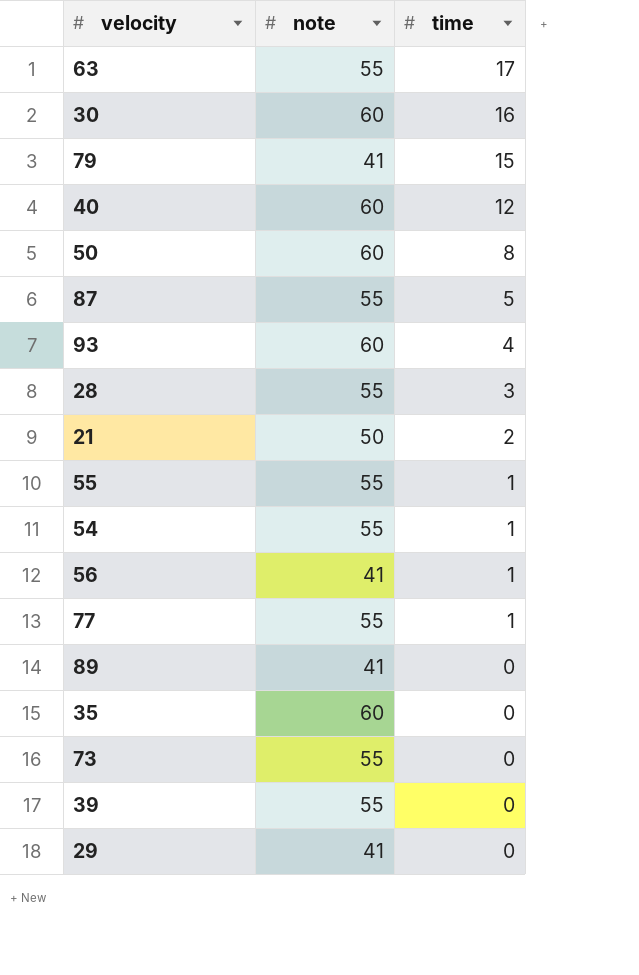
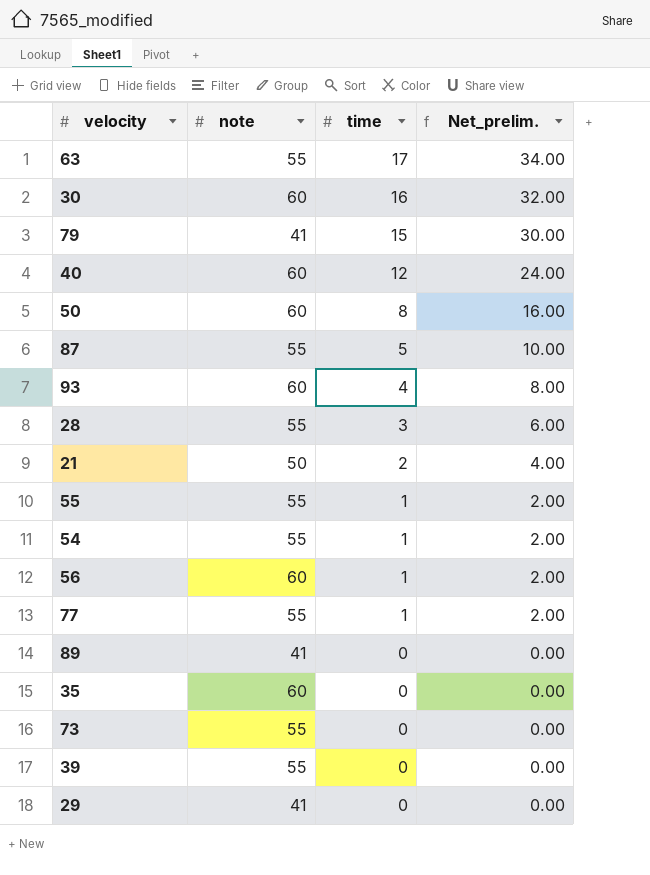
column Net_prelim. | formula: none -> [time] * 2
56 | note: 41 -> 60

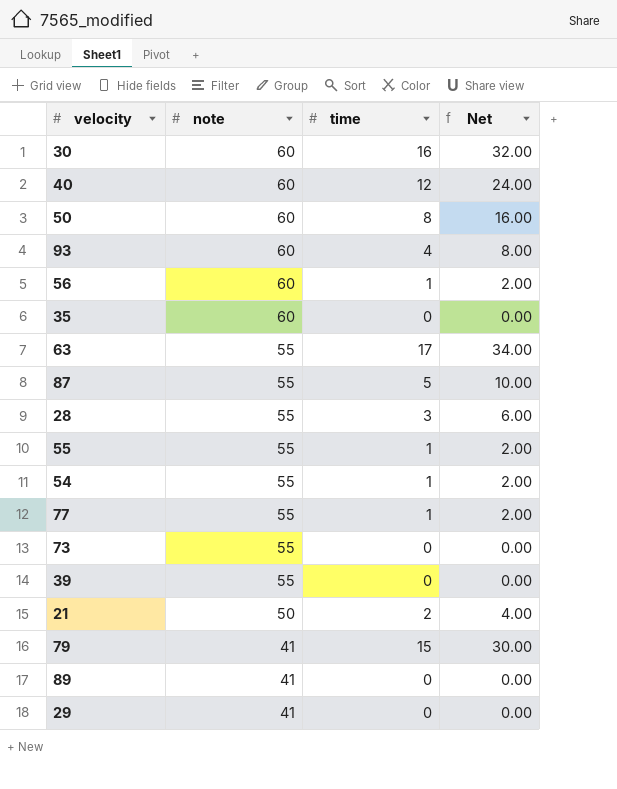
row order: time descending -> note descending
column name: Net_prelim. -> Net

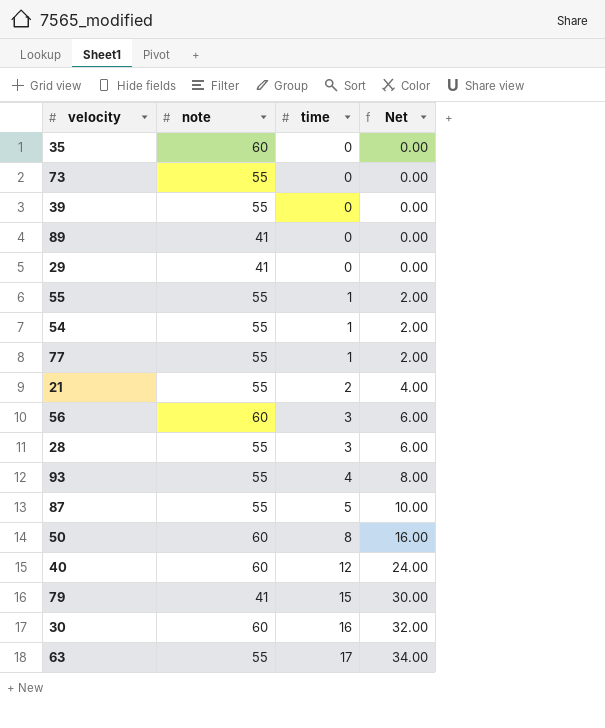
row order: note descending -> time ascending
21 | note: 50 -> 55
56 | time: 1 -> 3
56 | Net: 2.00 -> 6.00
93 | note: 60 -> 55

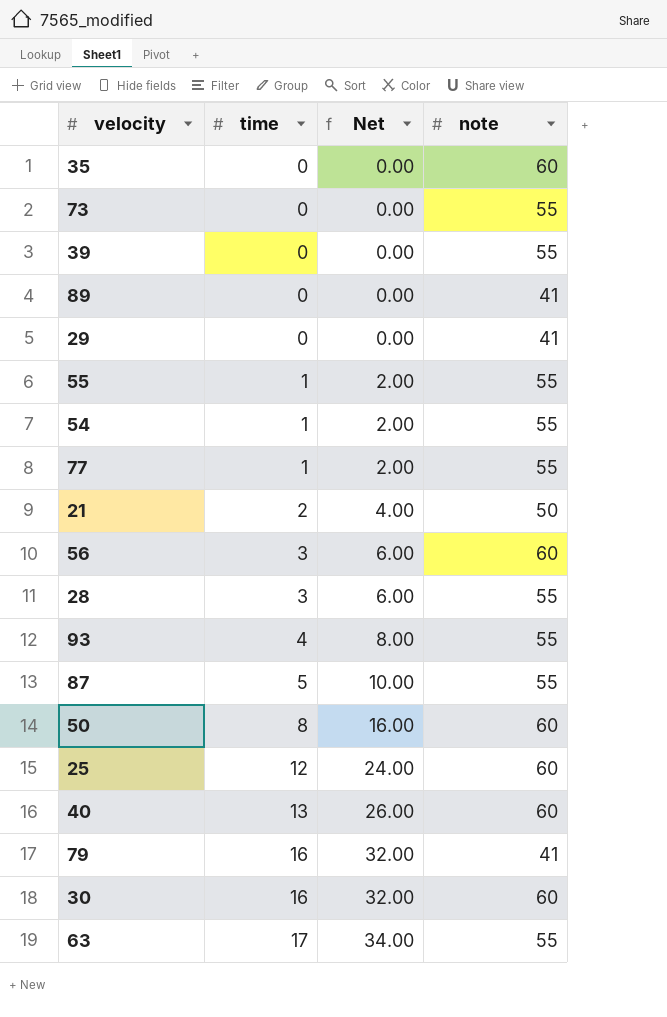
column note | position: 2 -> 4
21 | note: 55 -> 50
row 25: none -> 12 | 24.00 | 60
40 | time: 12 -> 13
40 | Net: 24.00 -> 26.00
79 | time: 15 -> 16
79 | Net: 30.00 -> 32.00

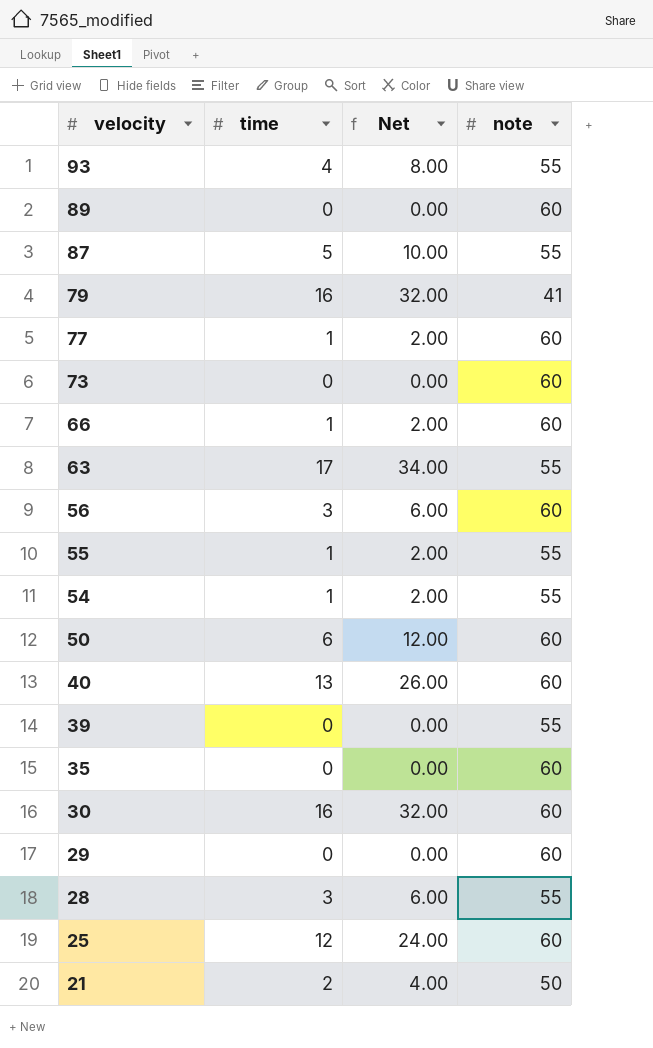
row order: time ascending -> velocity descending
89 | note: 41 -> 60
77 | note: 55 -> 60
73 | note: 55 -> 60
row 66: none -> 1 | 2.00 | 60
50 | time: 8 -> 6
50 | Net: 16.00 -> 12.00
29 | note: 41 -> 60

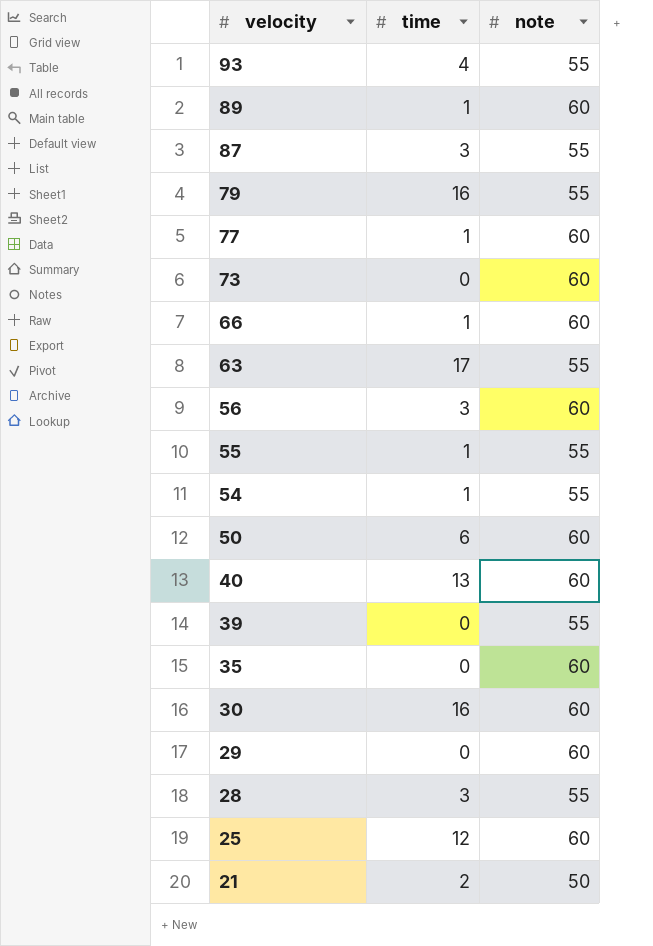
column Net | formula: [time] * 2 -> none
89 | time: 0 -> 1
87 | time: 5 -> 3
79 | note: 41 -> 55

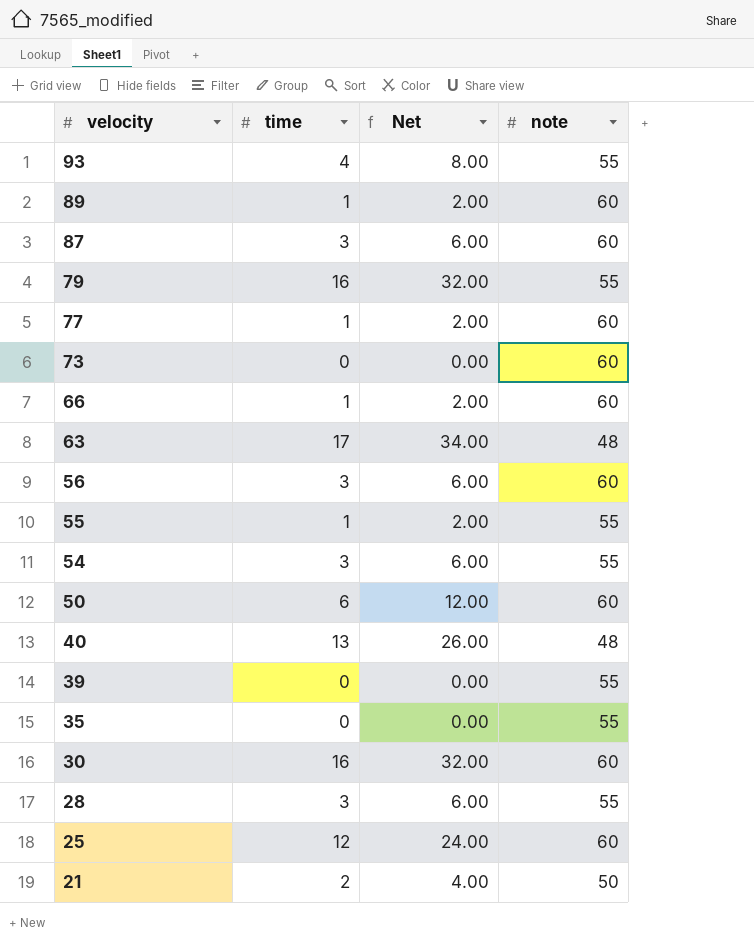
column Net | formula: none -> [time] * 2
row 29: 0 | 60 -> none
87 | note: 55 -> 60
63 | note: 55 -> 48
54 | time: 1 -> 3
40 | note: 60 -> 48
35 | note: 60 -> 55

